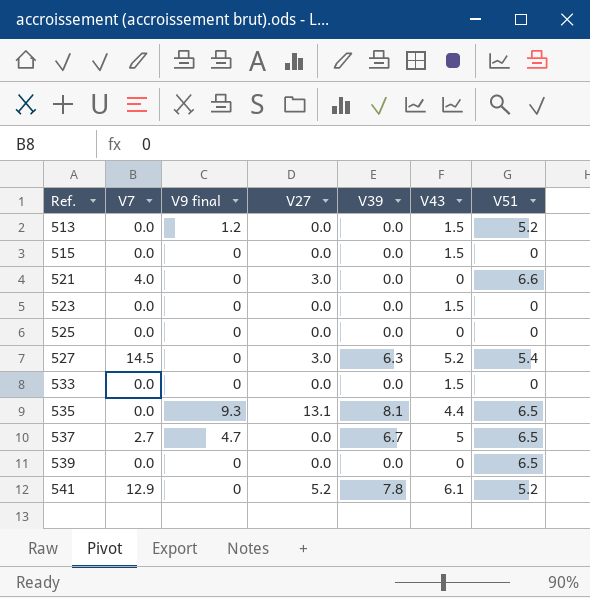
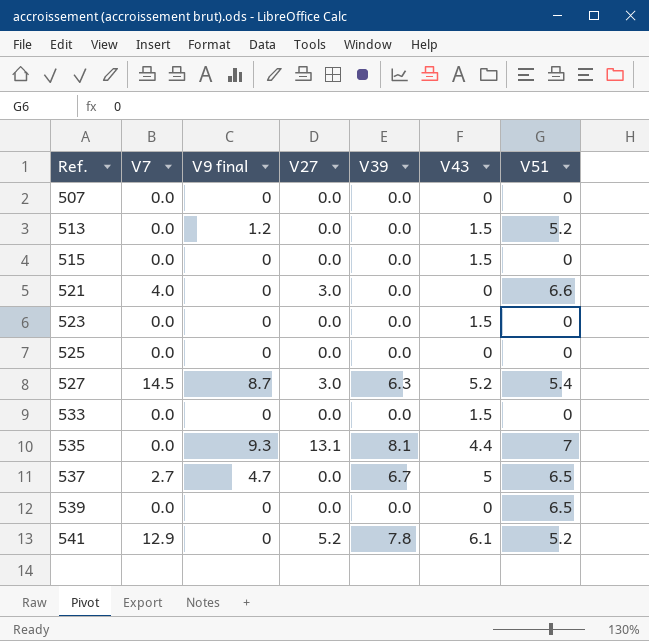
row 507: none -> 0.0 | 0 | 0.0 | 0.0 | 0 | 0
527 | V9 final: 0 -> 8.7
535 | V51: 6.5 -> 7

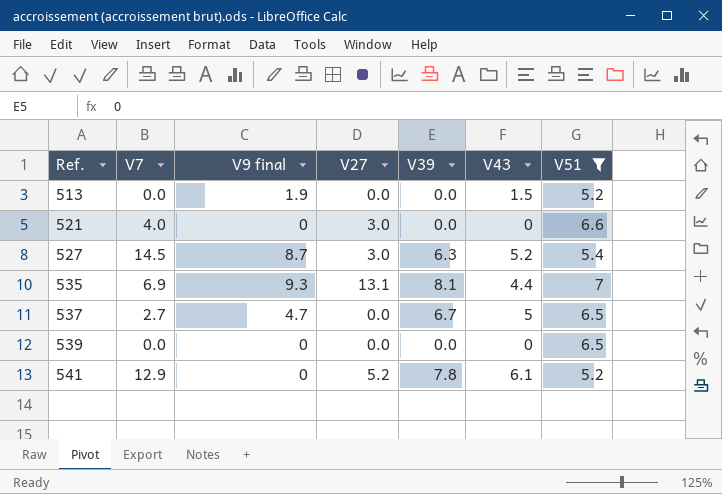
filter: none -> V51 != 0
513 | V9 final: 1.2 -> 1.9
535 | V7: 0.0 -> 6.9

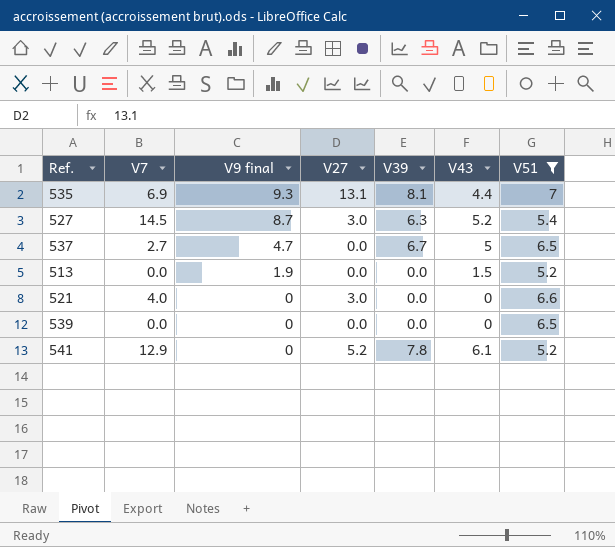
row order: Ref. ascending -> V9 final descending

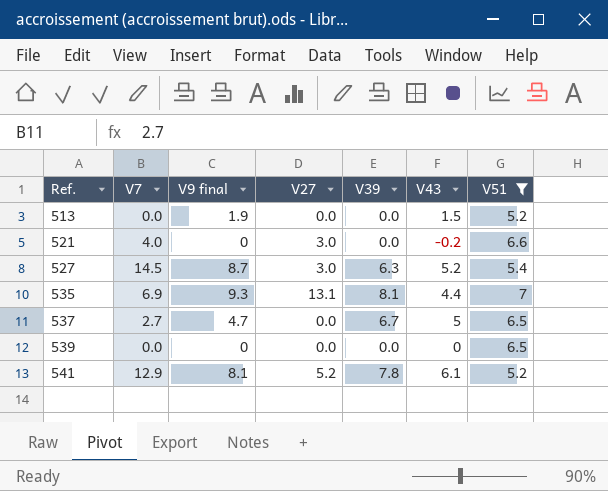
row order: V9 final descending -> Ref. ascending
521 | V43: 0 -> -0.2
541 | V9 final: 0 -> 8.1

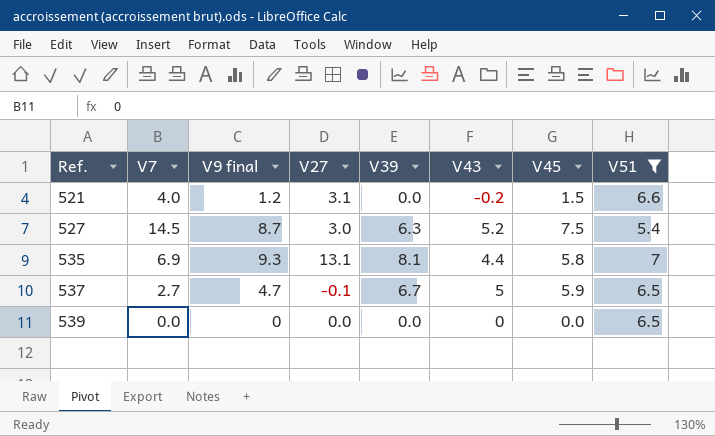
column V45 | position: none -> 7
row 513: 0.0 | 1.9 | 0.0 | 0.0 | 1.5 | 5.2 -> none
row 541: 12.9 | 8.1 | 5.2 | 7.8 | 6.1 | 5.2 -> none
521 | V9 final: 0 -> 1.2
521 | V27: 3.0 -> 3.1
537 | V27: 0.0 -> -0.1

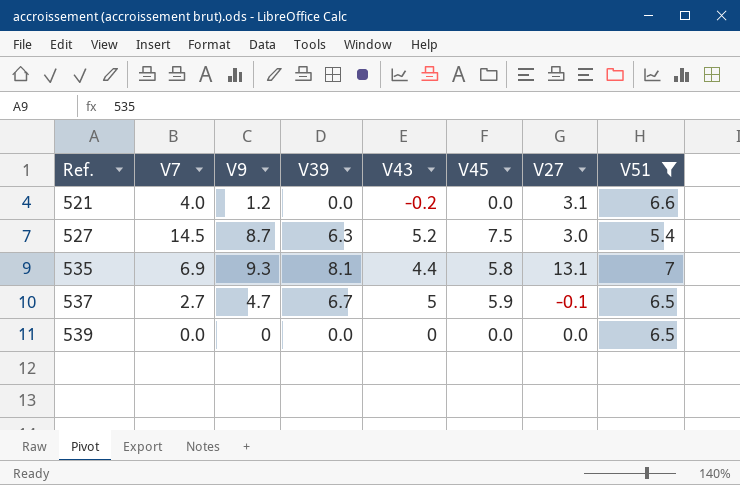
column name: V9 final -> V9
column V27 | position: 4 -> 7
521 | V45: 1.5 -> 0.0

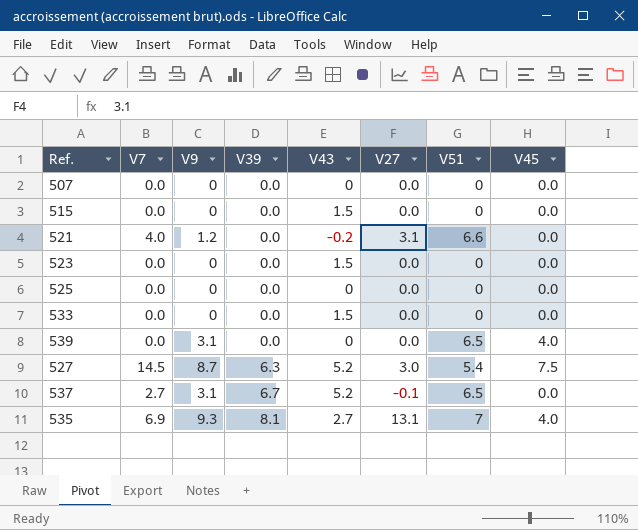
filter: V51 != 0 -> none
row order: Ref. ascending -> V39 ascending
column V45 | position: 6 -> 8
539 | V9: 0 -> 3.1
539 | V45: 0.0 -> 4.0
537 | V9: 4.7 -> 3.1
537 | V43: 5 -> 5.2
537 | V45: 5.9 -> 0.0
535 | V43: 4.4 -> 2.7
535 | V45: 5.8 -> 4.0

